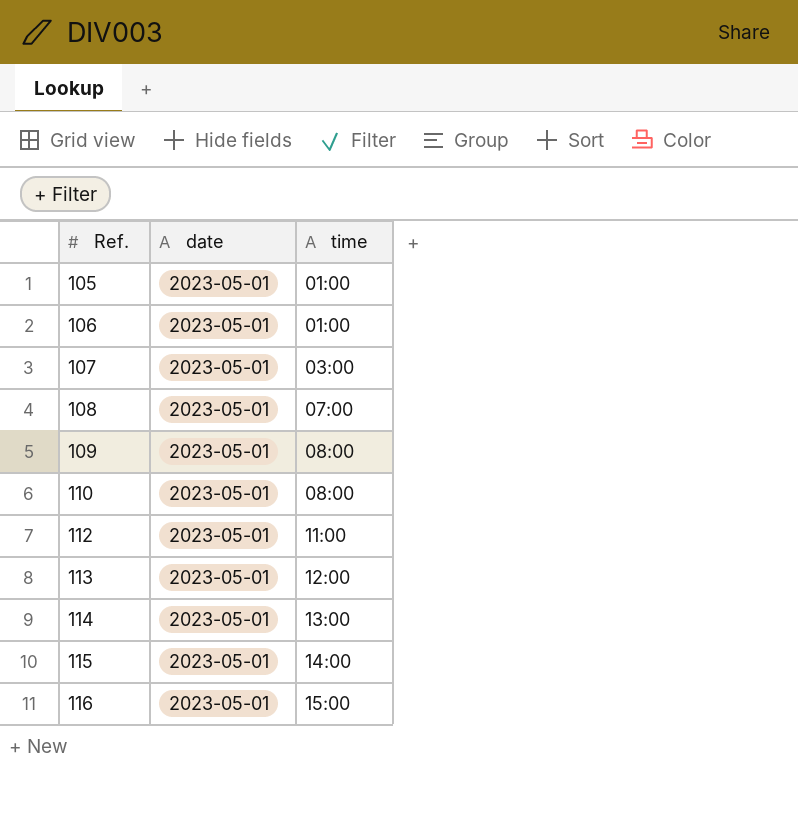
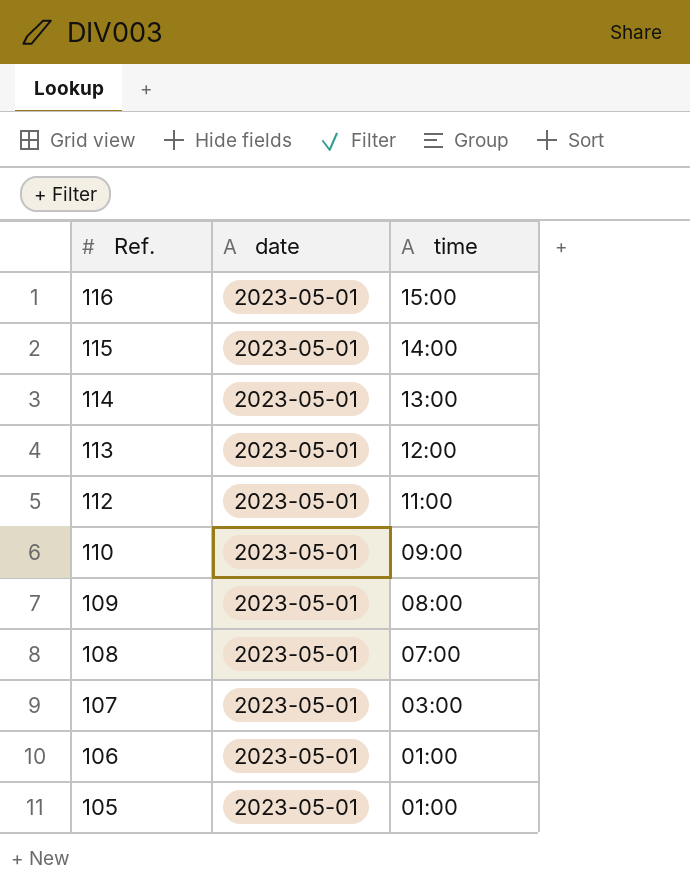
row order: Ref. ascending -> Ref. descending
110 | time: 08:00 -> 09:00

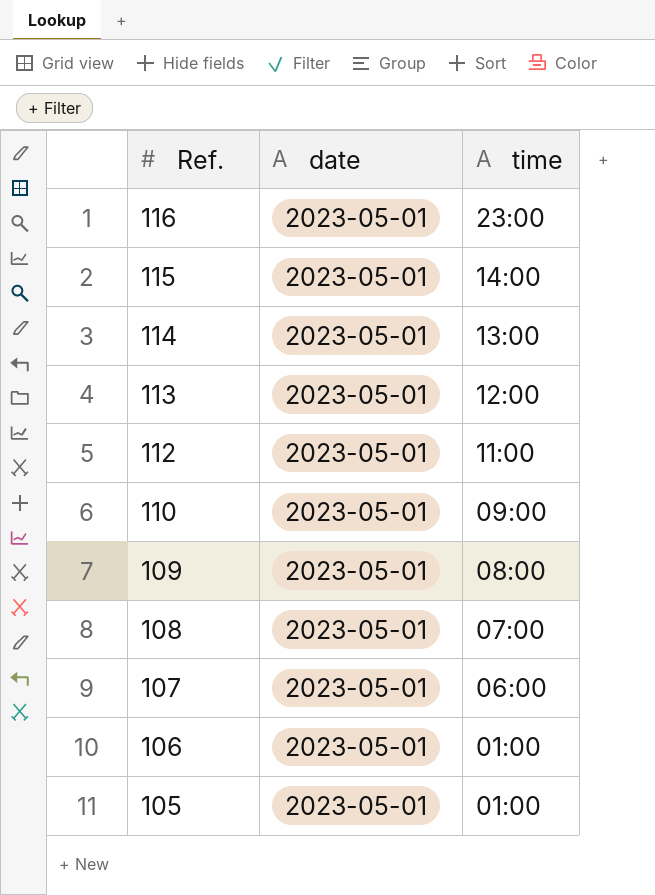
116 | time: 15:00 -> 23:00
107 | time: 03:00 -> 06:00

